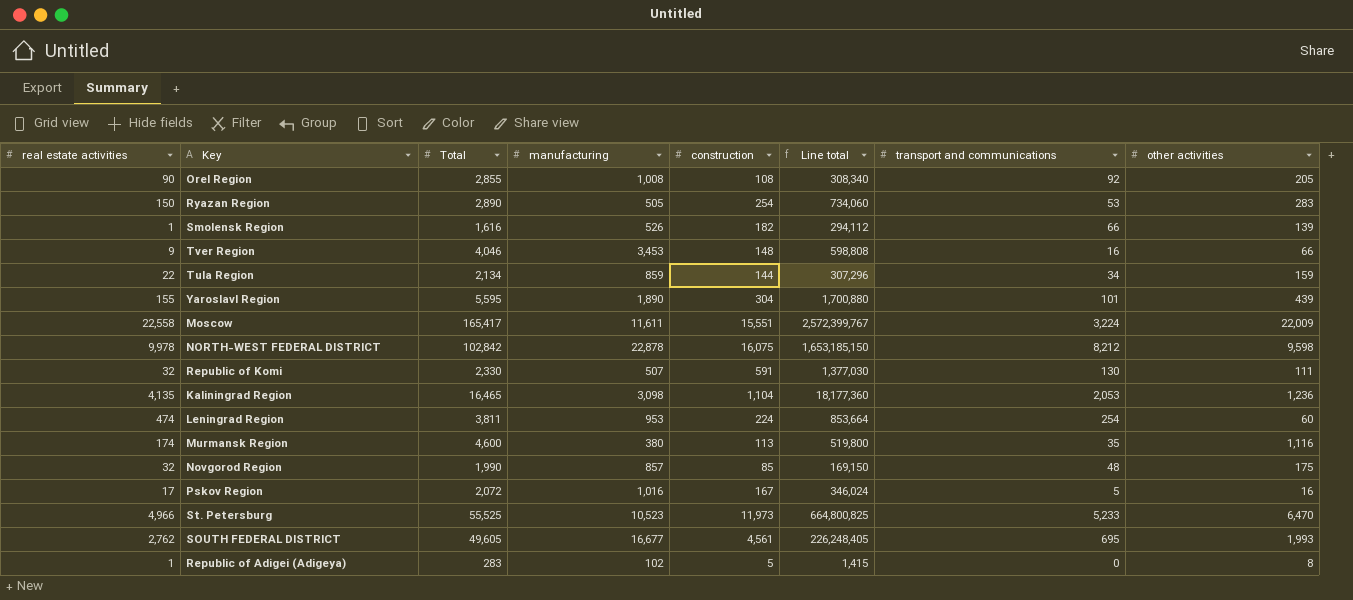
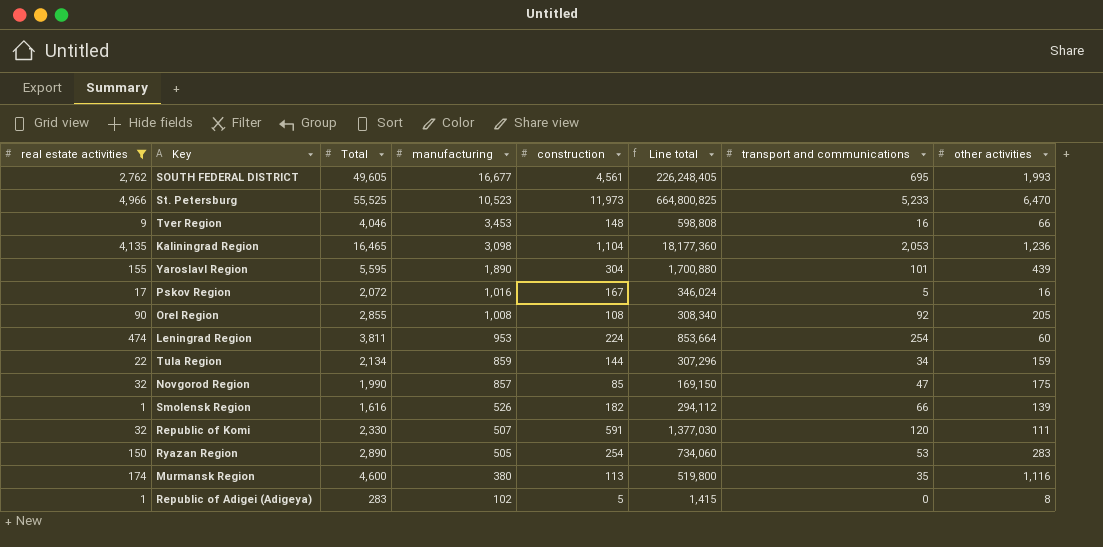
filter: none -> real estate activities <= 4,966
row order: none -> manufacturing descending
Novgorod Region | transport and communications: 48 -> 47
Republic of Komi | transport and communications: 130 -> 120

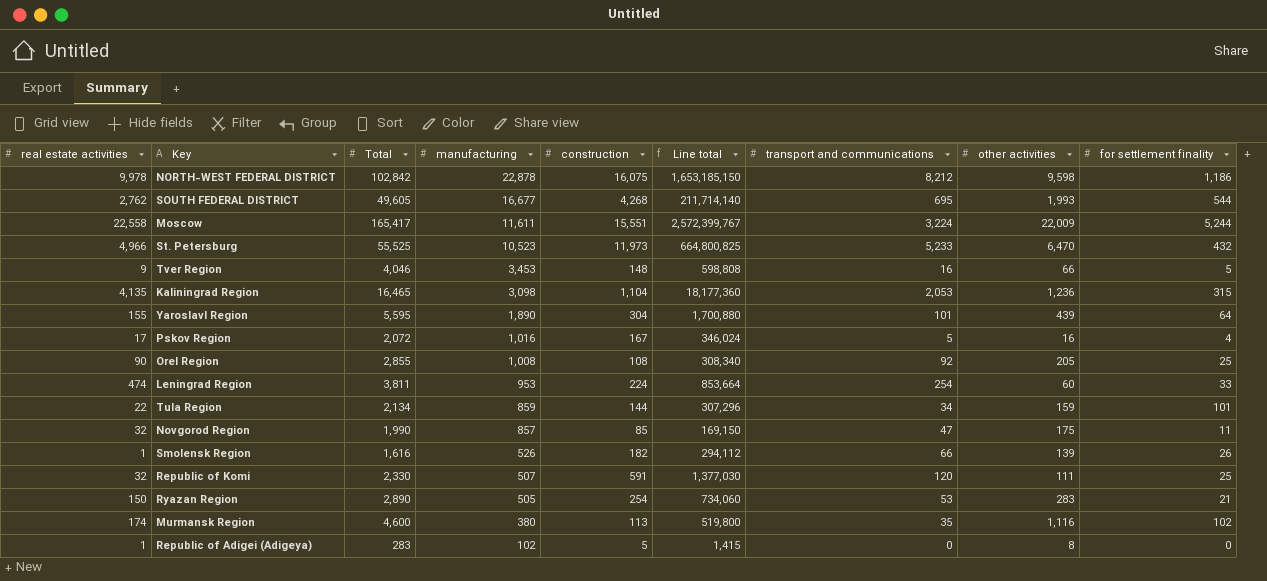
filter: real estate activities <= 4,966 -> none
column for settlement finality | position: none -> 9
SOUTH FEDERAL DISTRICT | construction: 4,561 -> 4,268
SOUTH FEDERAL DISTRICT | Line total: 226,248,405 -> 211,714,140

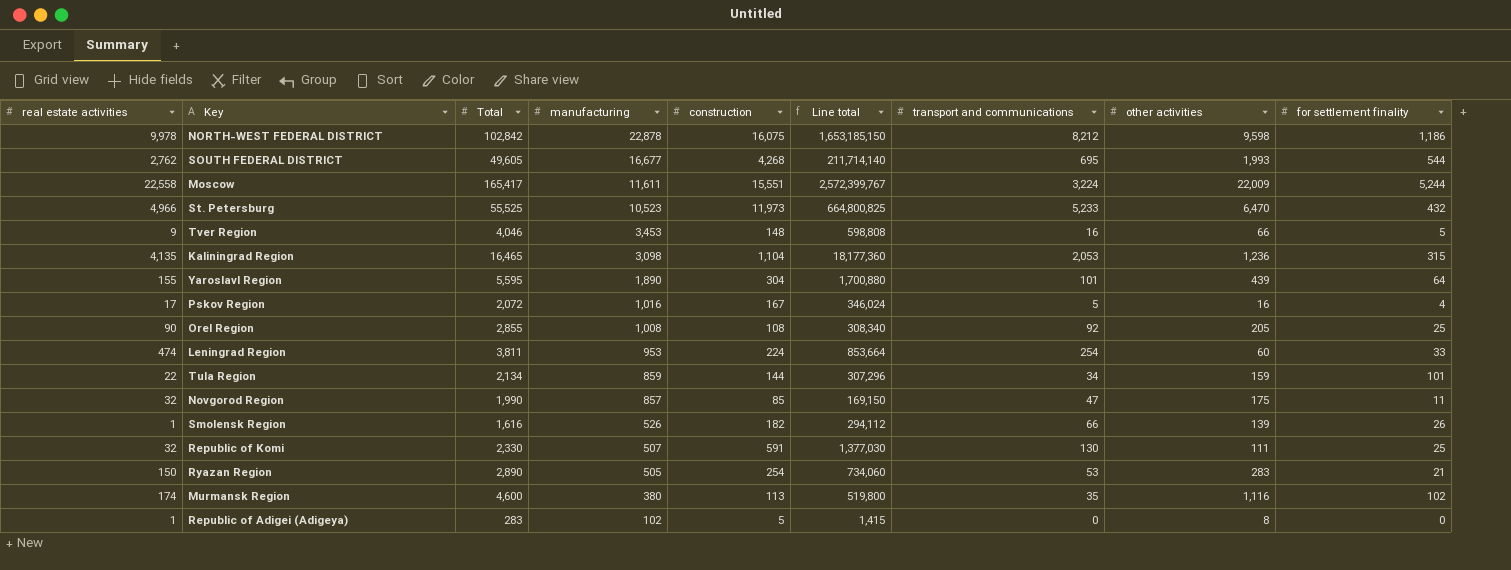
Republic of Komi | transport and communications: 120 -> 130

